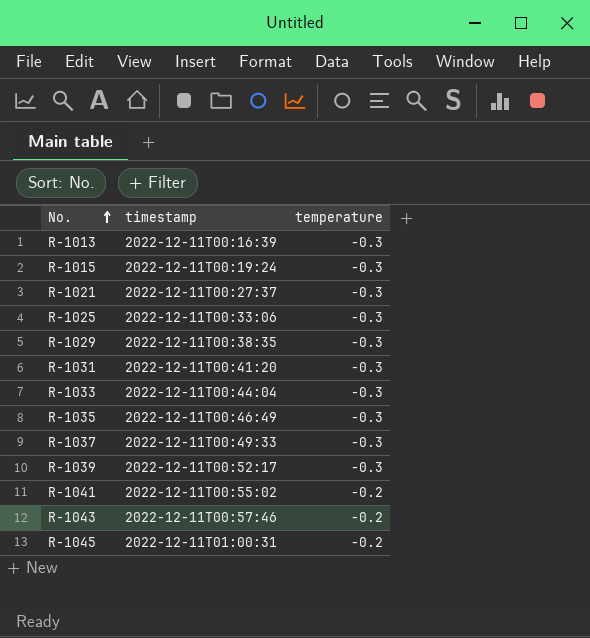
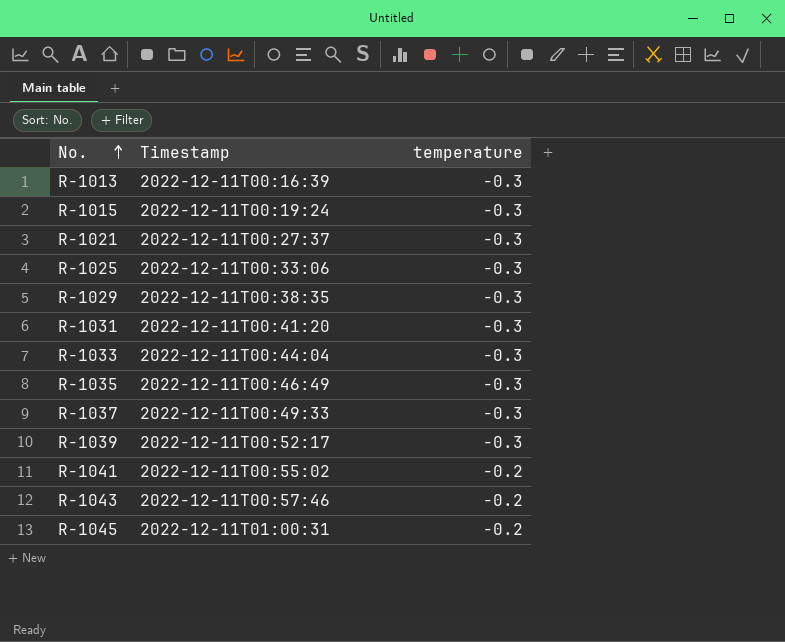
column name: timestamp -> Timestamp

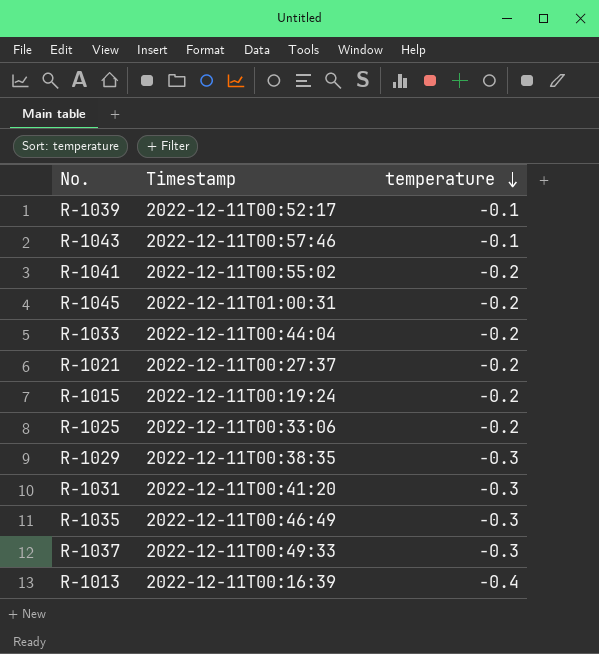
row order: No. ascending -> temperature descending
R-1039 | temperature: -0.3 -> -0.1
R-1043 | temperature: -0.2 -> -0.1
R-1033 | temperature: -0.3 -> -0.2
R-1021 | temperature: -0.3 -> -0.2
R-1015 | temperature: -0.3 -> -0.2
R-1025 | temperature: -0.3 -> -0.2
R-1013 | temperature: -0.3 -> -0.4

